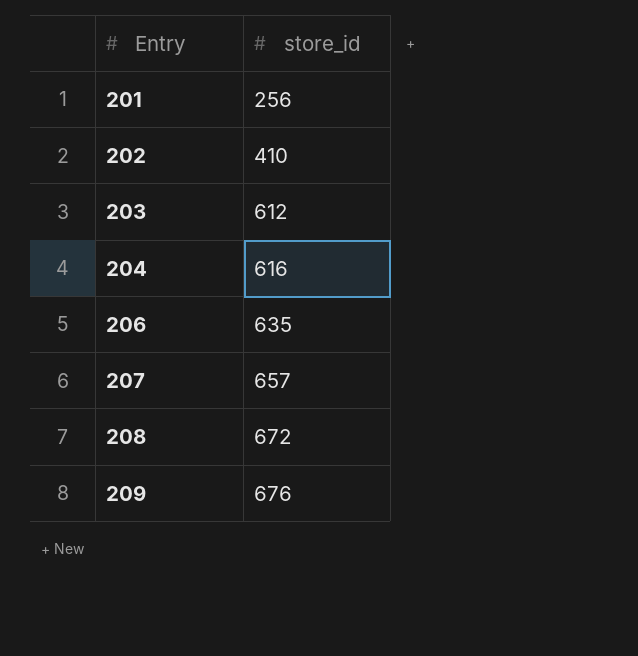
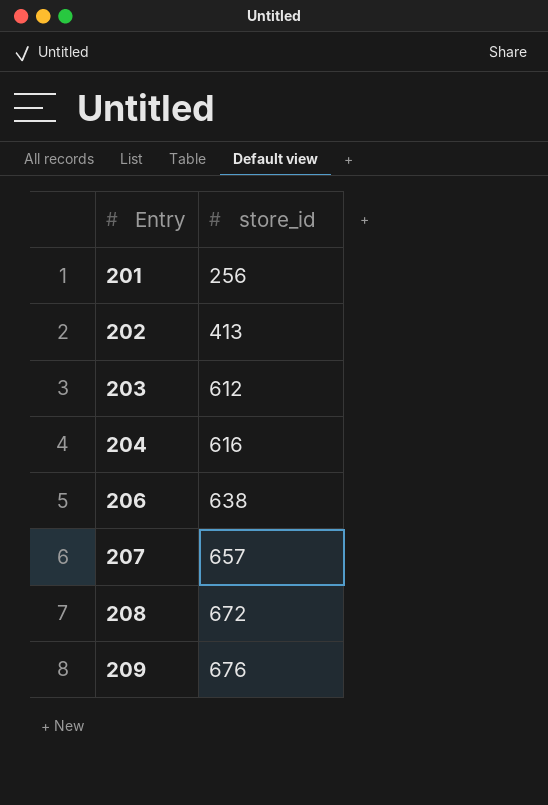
202 | store_id: 410 -> 413
206 | store_id: 635 -> 638

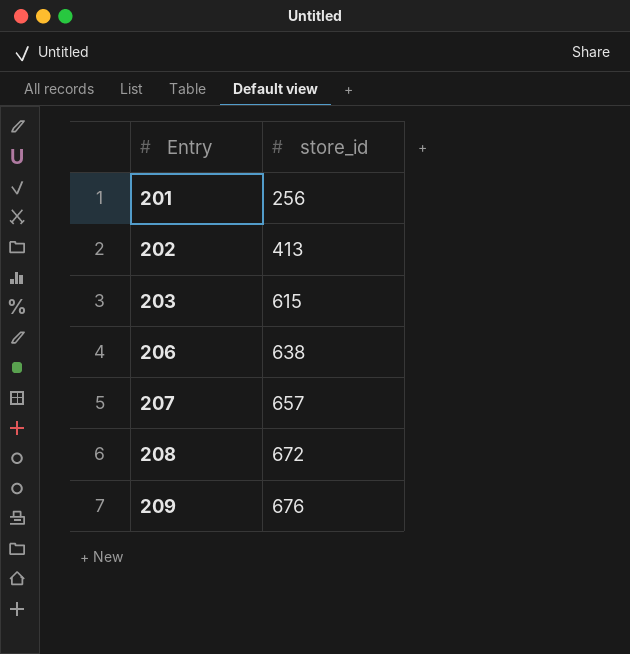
row 204: 616 -> none
203 | store_id: 612 -> 615

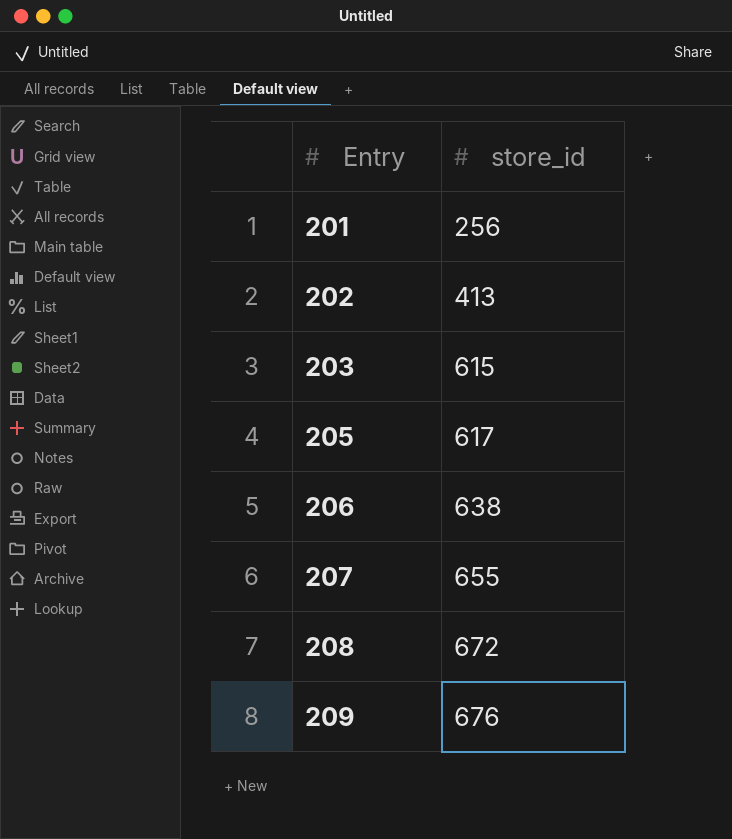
row 205: none -> 617
207 | store_id: 657 -> 655

